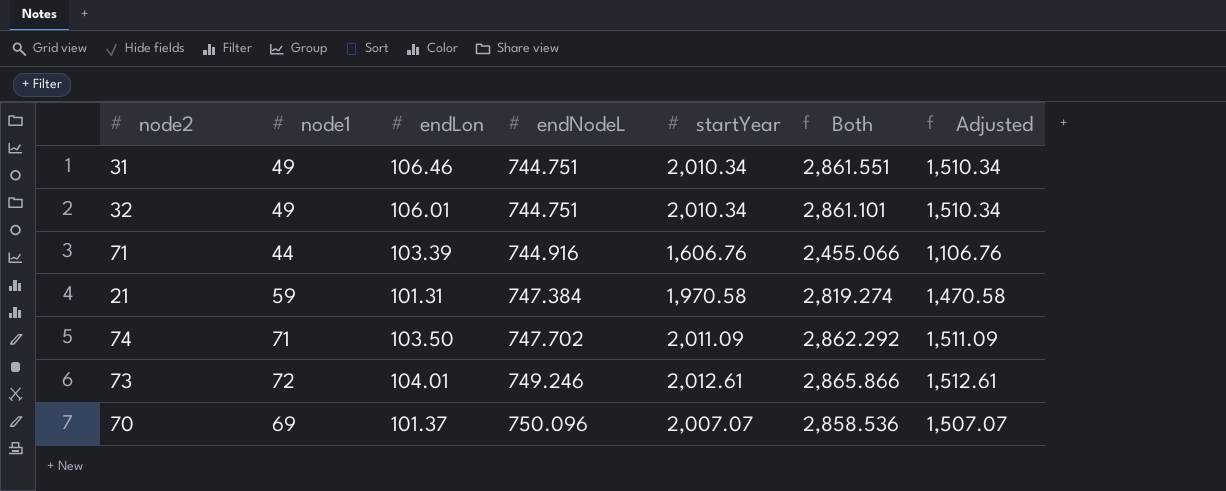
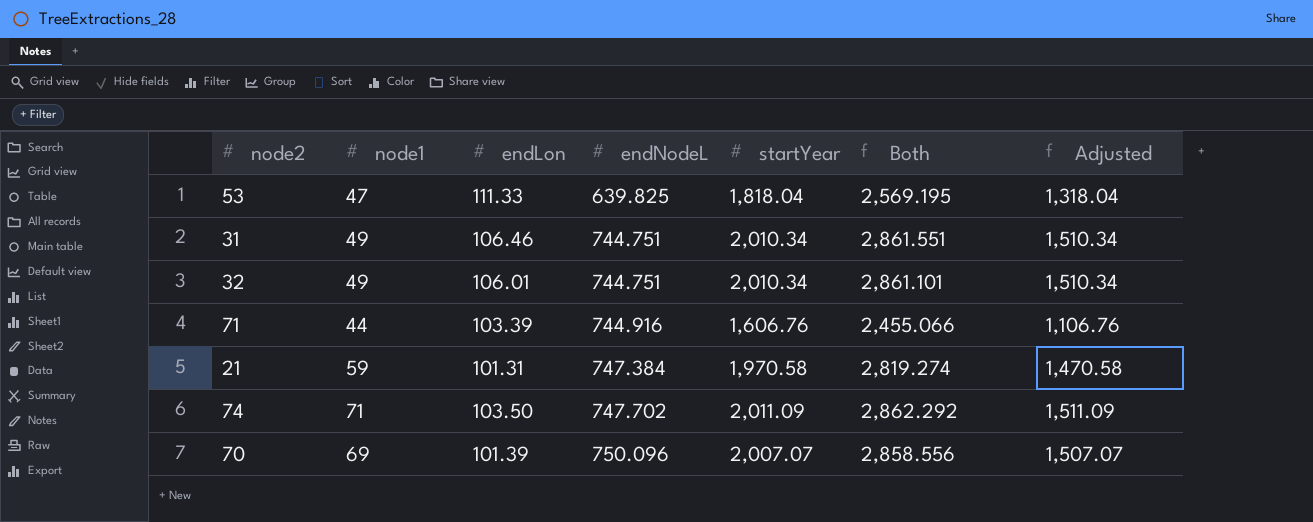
row 73: 72 | 104.01 | 749.246 | 2,012.61 | 2,865.866 | 1,512.61 -> none
row 53: none -> 47 | 111.33 | 639.825 | 1,818.04 | 2,569.195 | 1,318.04
70 | endLon: 101.37 -> 101.39
70 | Both: 2,858.536 -> 2,858.556

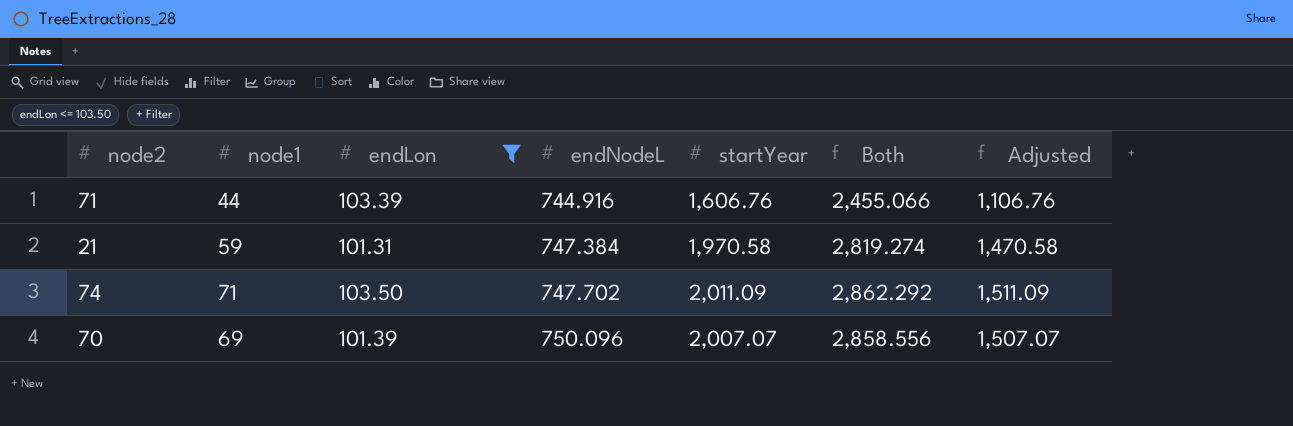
filter: none -> endLon <= 103.50

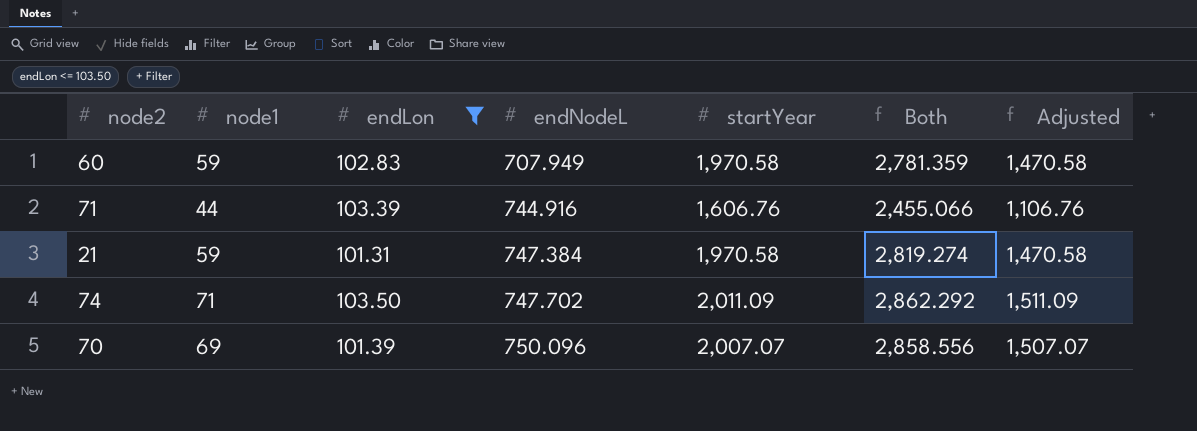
row 60: none -> 59 | 102.83 | 707.949 | 1,970.58 | 2,781.359 | 1,470.58

